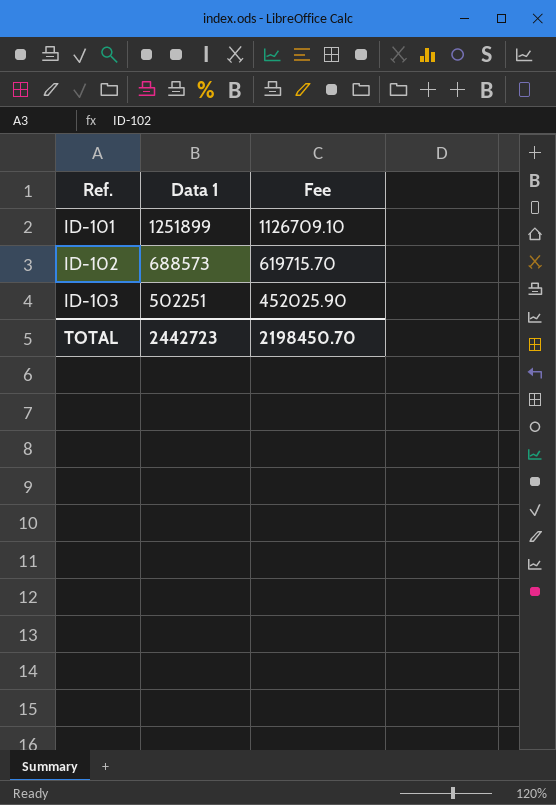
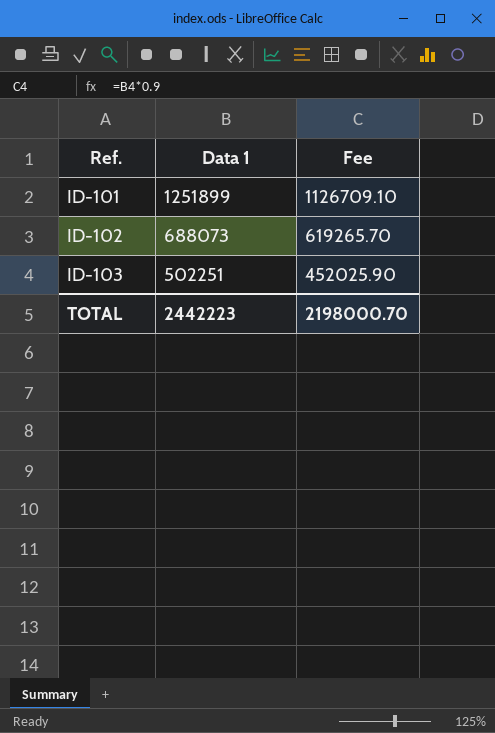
ID-102 | Data 1: 688573 -> 688073
ID-102 | Fee: 619715.70 -> 619265.70
TOTAL | Data 1: 2442723 -> 2442223
TOTAL | Fee: 2198450.70 -> 2198000.70

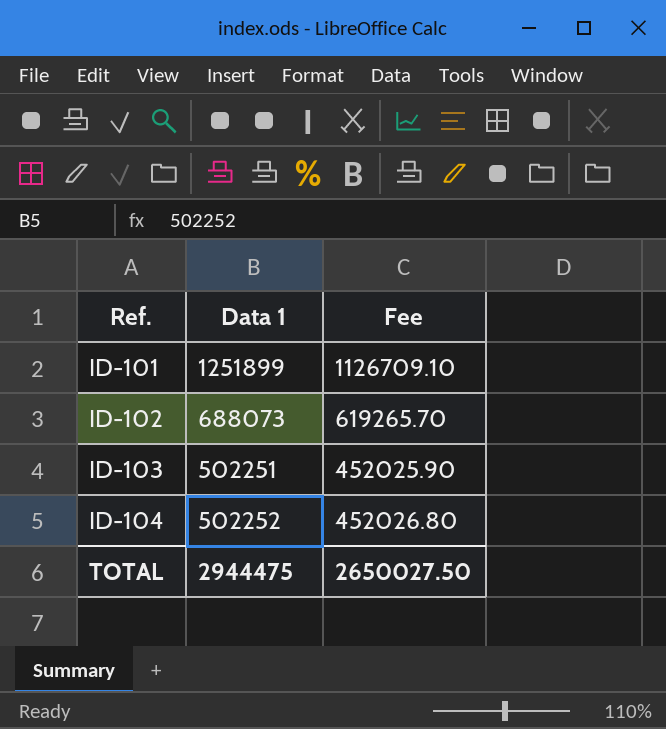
row ID-104: none -> 502252 | 452026.80
TOTAL | Data 1: 2442223 -> 2944475
TOTAL | Fee: 2198000.70 -> 2650027.50

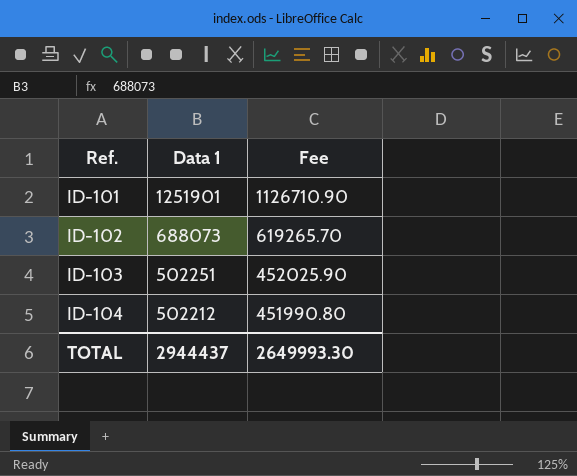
ID-101 | Data 1: 1251899 -> 1251901
ID-101 | Fee: 1126709.10 -> 1126710.90
ID-104 | Data 1: 502252 -> 502212
ID-104 | Fee: 452026.80 -> 451990.80
TOTAL | Data 1: 2944475 -> 2944437
TOTAL | Fee: 2650027.50 -> 2649993.30

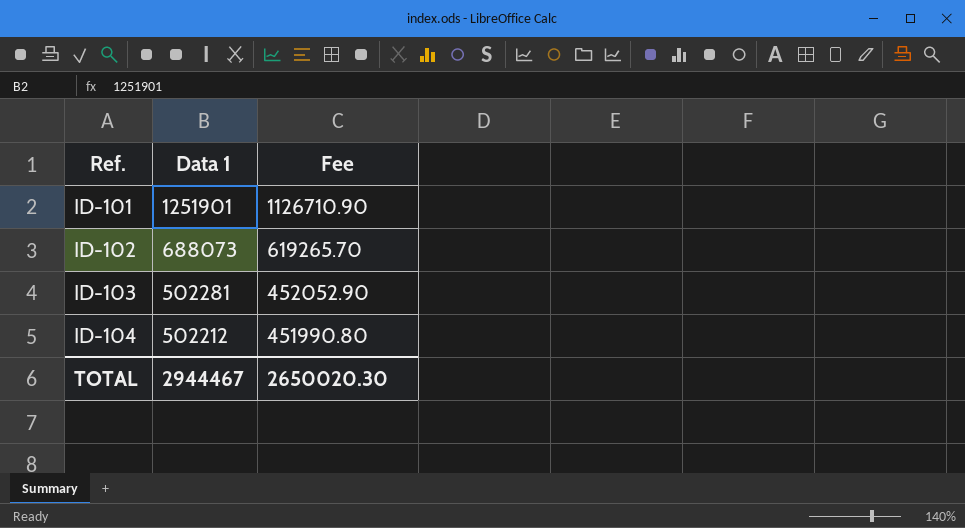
ID-103 | Data 1: 502251 -> 502281
ID-103 | Fee: 452025.90 -> 452052.90
TOTAL | Data 1: 2944437 -> 2944467
TOTAL | Fee: 2649993.30 -> 2650020.30

